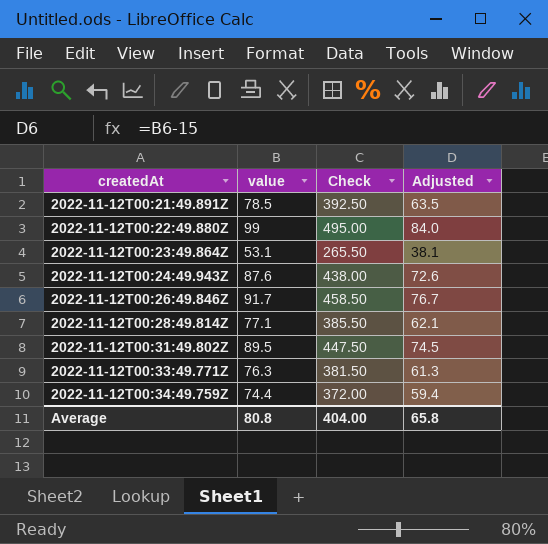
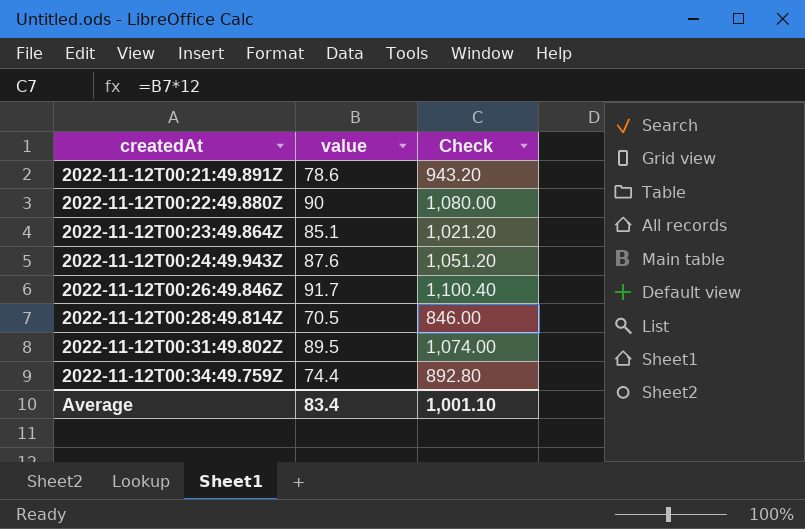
column Adjusted | formula: [value] - 15 -> none
column Check | formula: [value] * 5 -> [value] * 12
row 2022-11-12T00:33:49.771Z: 76.3 | 381.50 | 61.3 -> none
2022-11-12T00:21:49.891Z | value: 78.5 -> 78.6
2022-11-12T00:22:49.880Z | value: 99 -> 90
2022-11-12T00:23:49.864Z | value: 53.1 -> 85.1
2022-11-12T00:28:49.814Z | value: 77.1 -> 70.5
Average | value: 80.8 -> 83.4
Average | Check: 404.00 -> 1,001.10

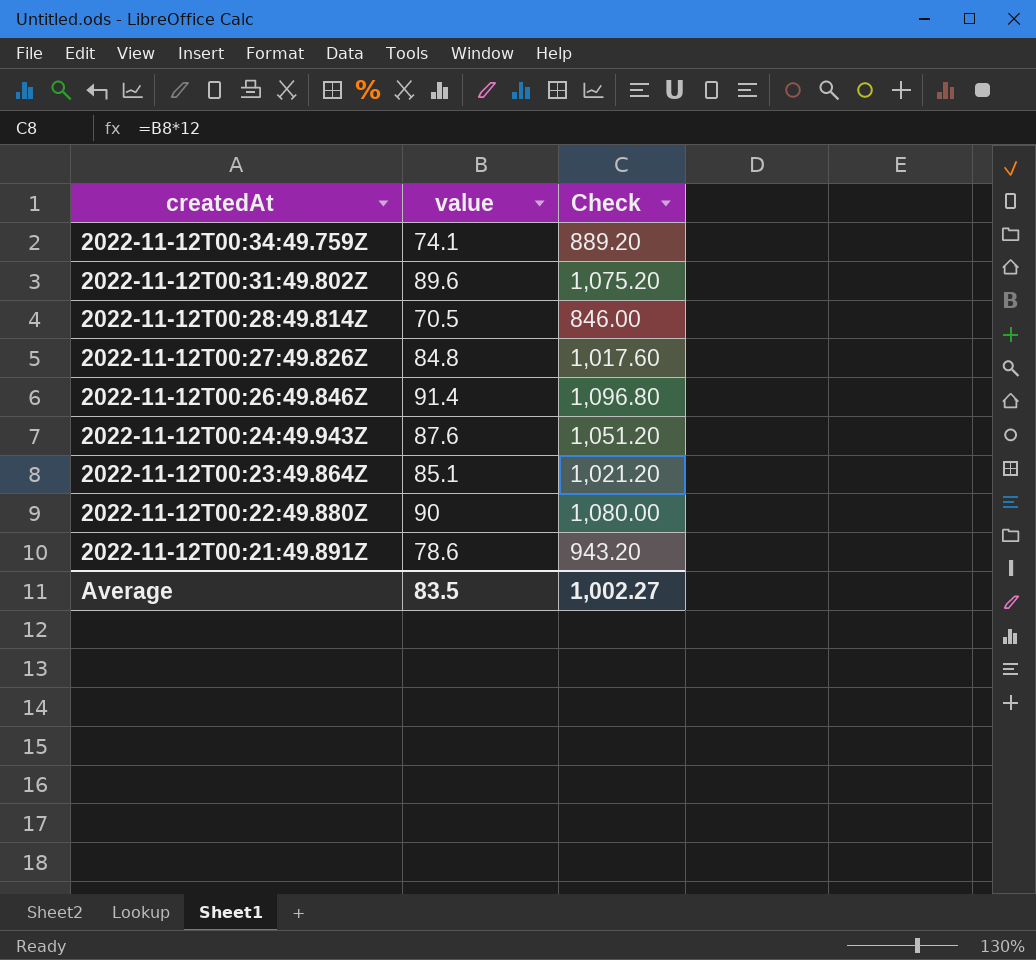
row order: createdAt ascending -> createdAt descending
2022-11-12T00:34:49.759Z | value: 74.4 -> 74.1
2022-11-12T00:34:49.759Z | Check: 892.80 -> 889.20
2022-11-12T00:31:49.802Z | value: 89.5 -> 89.6
2022-11-12T00:31:49.802Z | Check: 1,074.00 -> 1,075.20
row 2022-11-12T00:27:49.826Z: none -> 84.8 | 1,017.60
2022-11-12T00:26:49.846Z | value: 91.7 -> 91.4
2022-11-12T00:26:49.846Z | Check: 1,100.40 -> 1,096.80
Average | value: 83.4 -> 83.5
Average | Check: 1,001.10 -> 1,002.27

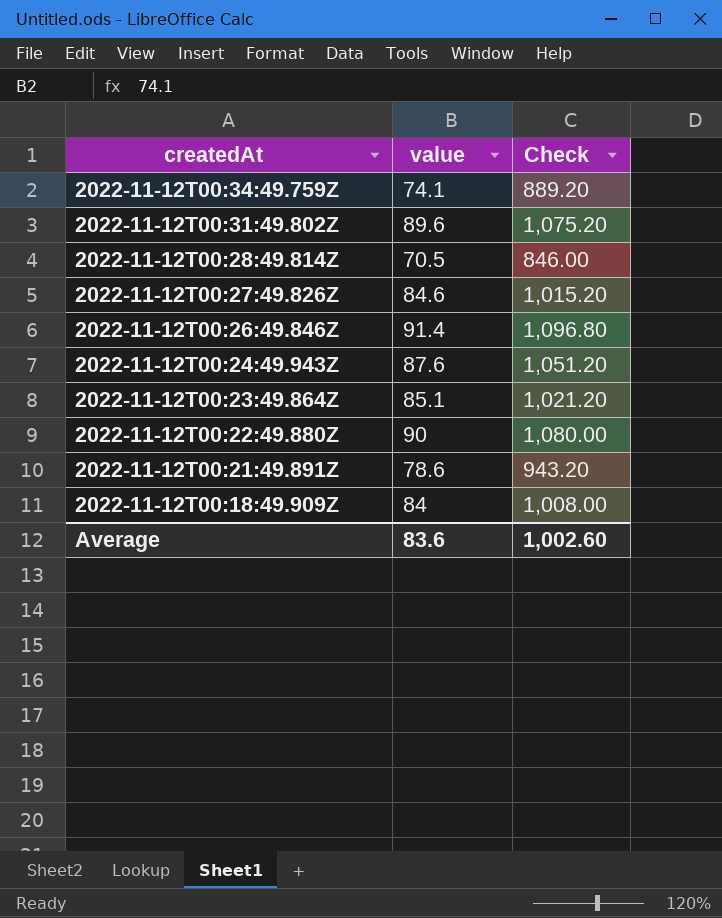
2022-11-12T00:27:49.826Z | value: 84.8 -> 84.6
2022-11-12T00:27:49.826Z | Check: 1,017.60 -> 1,015.20
row 2022-11-12T00:18:49.909Z: none -> 84 | 1,008.00
Average | value: 83.5 -> 83.6
Average | Check: 1,002.27 -> 1,002.60

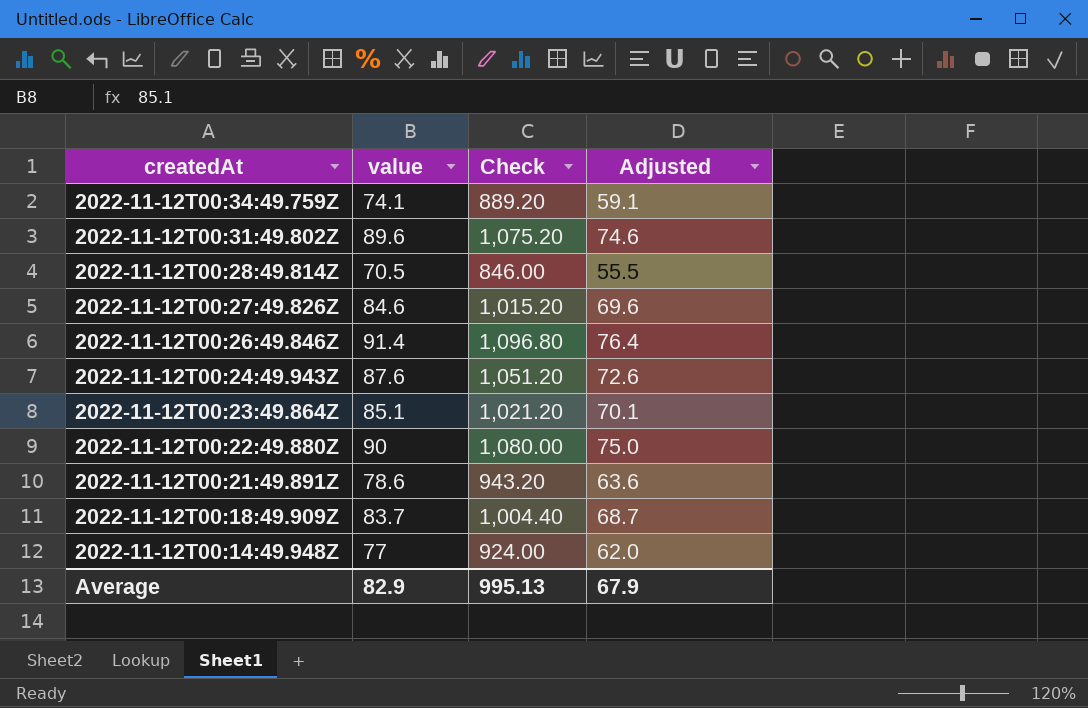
column Adjusted | formula: none -> [value] - 15
2022-11-12T00:18:49.909Z | value: 84 -> 83.7
2022-11-12T00:18:49.909Z | Check: 1,008.00 -> 1,004.40
row 2022-11-12T00:14:49.948Z: none -> 77 | 924.00 | 62.0
Average | value: 83.6 -> 82.9
Average | Check: 1,002.60 -> 995.13

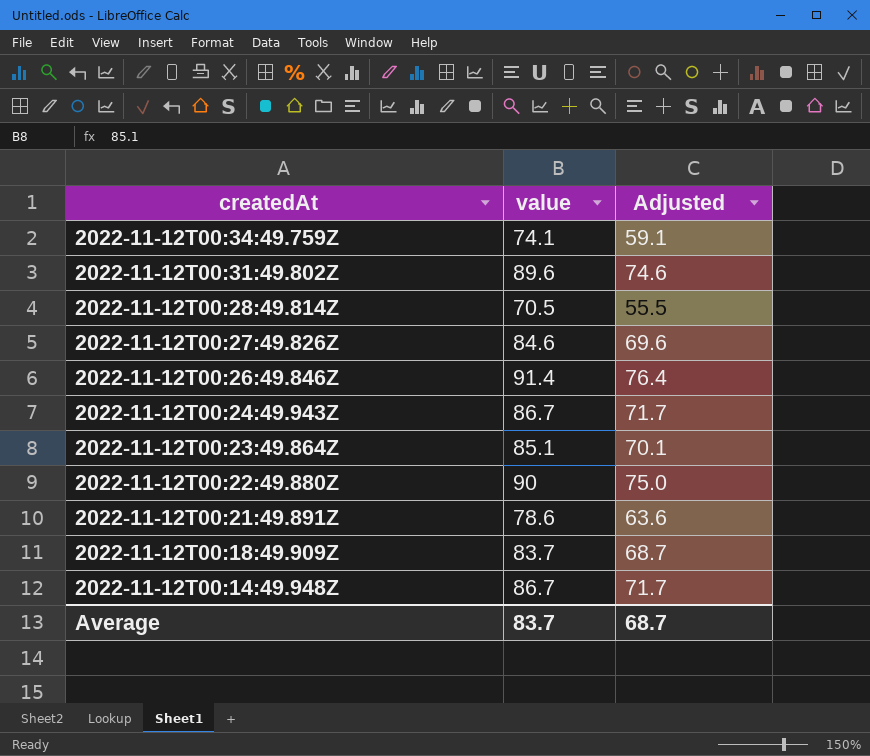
column Check | formula: [value] * 12 -> none
2022-11-12T00:24:49.943Z | value: 87.6 -> 86.7
2022-11-12T00:24:49.943Z | Adjusted: 72.6 -> 71.7
2022-11-12T00:14:49.948Z | value: 77 -> 86.7
2022-11-12T00:14:49.948Z | Adjusted: 62.0 -> 71.7
Average | value: 82.9 -> 83.7
Average | Adjusted: 67.9 -> 68.7

